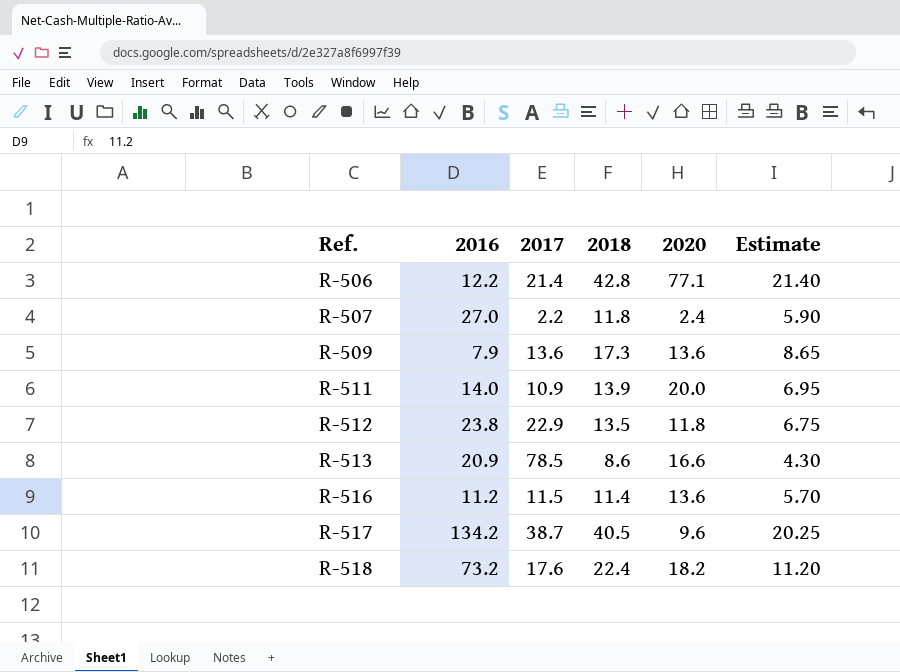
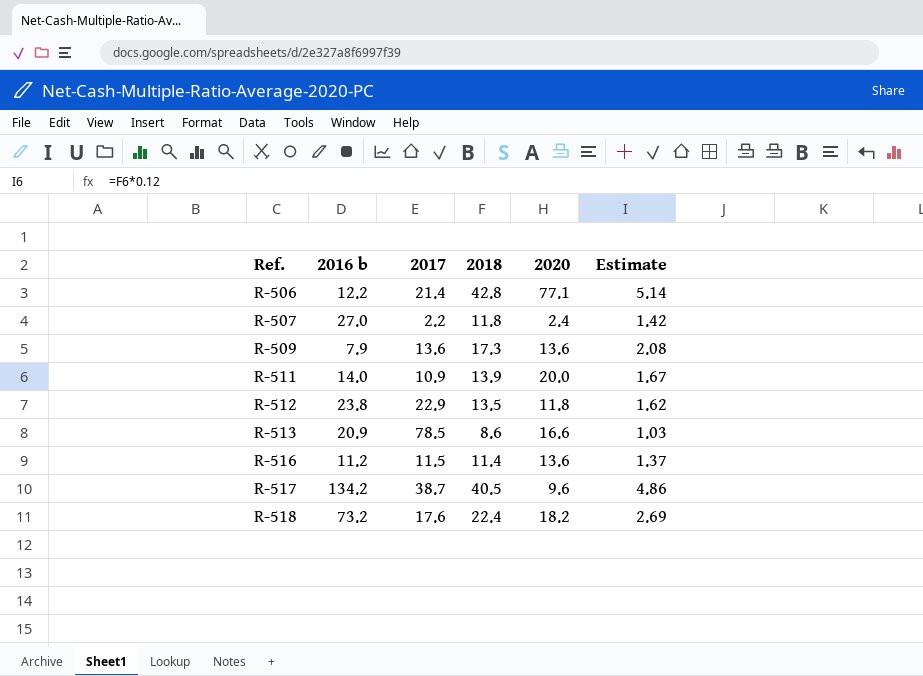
column name: 2016 -> 2016 b
column Estimate | formula: [2018] * 0.5 -> [2018] * 0.12

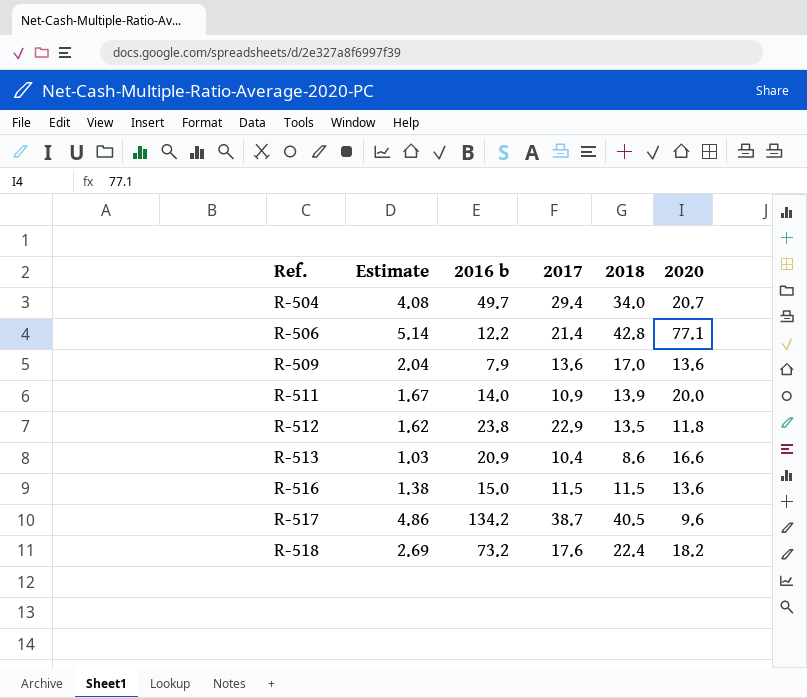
column Estimate | position: 6 -> 2
row R-507: 27.0 | 2.2 | 11.8 | 2.4 | 1.42 -> none
row R-504: none -> 4.08 | 49.7 | 29.4 | 34.0 | 20.7
R-509 | Estimate: 2.08 -> 2.04
R-509 | 2018: 17.3 -> 17.0
R-513 | 2017: 78.5 -> 10.4
R-516 | Estimate: 1.37 -> 1.38
R-516 | 2016 b: 11.2 -> 15.0
R-516 | 2018: 11.4 -> 11.5

